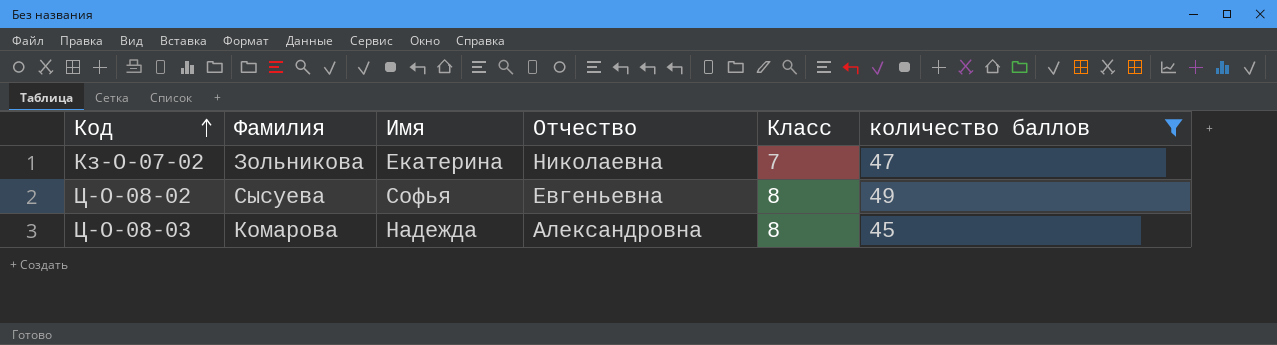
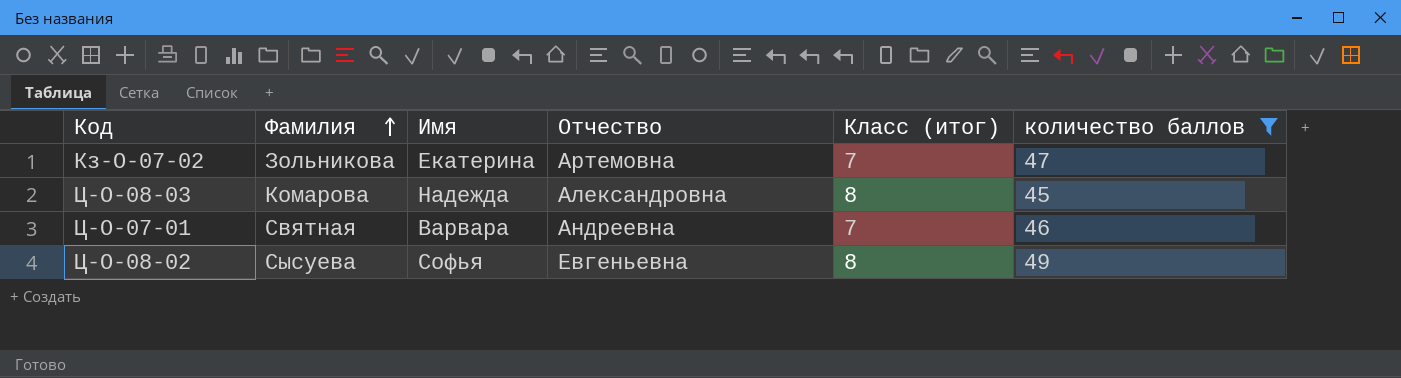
row order: Код ascending -> Фамилия ascending
column name: Класс -> Класс (итог)
Кз-О-07-02 | Отчество: Николаевна -> Артемовна
row Ц-О-07-01: none -> Святная | Варвара | Андреевна | 7 | 46

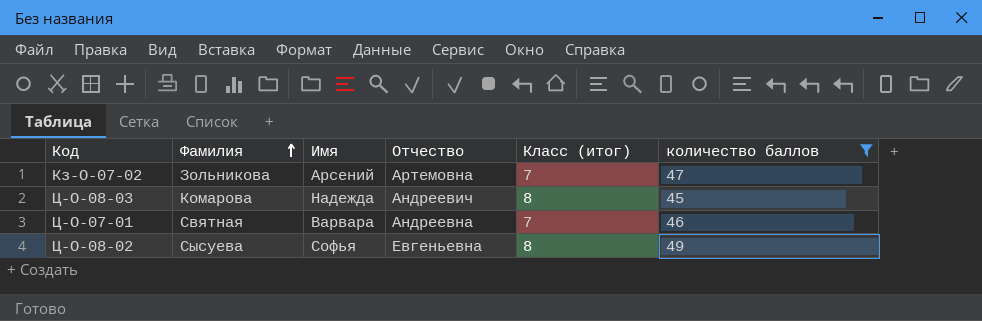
Кз-О-07-02 | Имя: Екатерина -> Арсений
Ц-О-08-03 | Отчество: Александровна -> Андреевич

